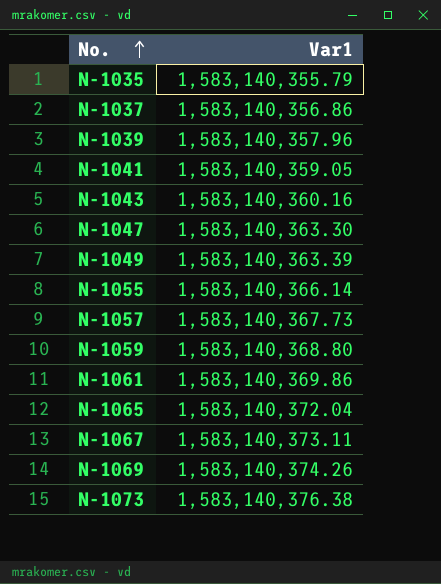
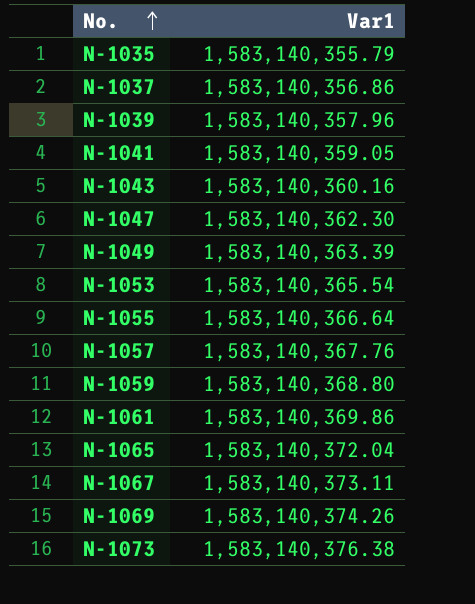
N-1047 | Var1: 1,583,140,363.30 -> 1,583,140,362.30
row N-1053: none -> 1,583,140,365.54
N-1055 | Var1: 1,583,140,366.14 -> 1,583,140,366.64
N-1057 | Var1: 1,583,140,367.73 -> 1,583,140,367.76

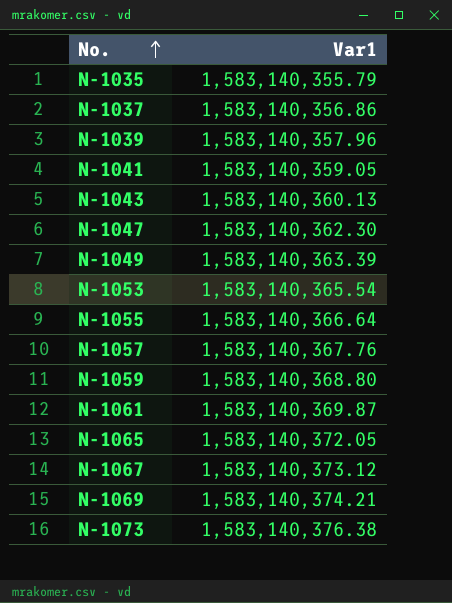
N-1043 | Var1: 1,583,140,360.16 -> 1,583,140,360.13
N-1061 | Var1: 1,583,140,369.86 -> 1,583,140,369.87
N-1065 | Var1: 1,583,140,372.04 -> 1,583,140,372.05
N-1067 | Var1: 1,583,140,373.11 -> 1,583,140,373.12
N-1069 | Var1: 1,583,140,374.26 -> 1,583,140,374.21

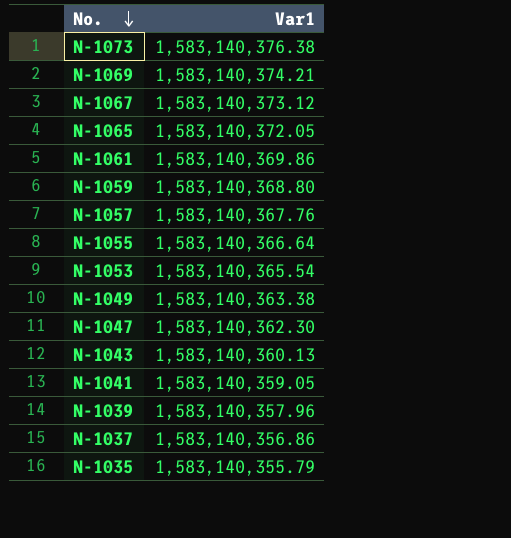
row order: No. ascending -> No. descending
N-1061 | Var1: 1,583,140,369.87 -> 1,583,140,369.86
N-1049 | Var1: 1,583,140,363.39 -> 1,583,140,363.38

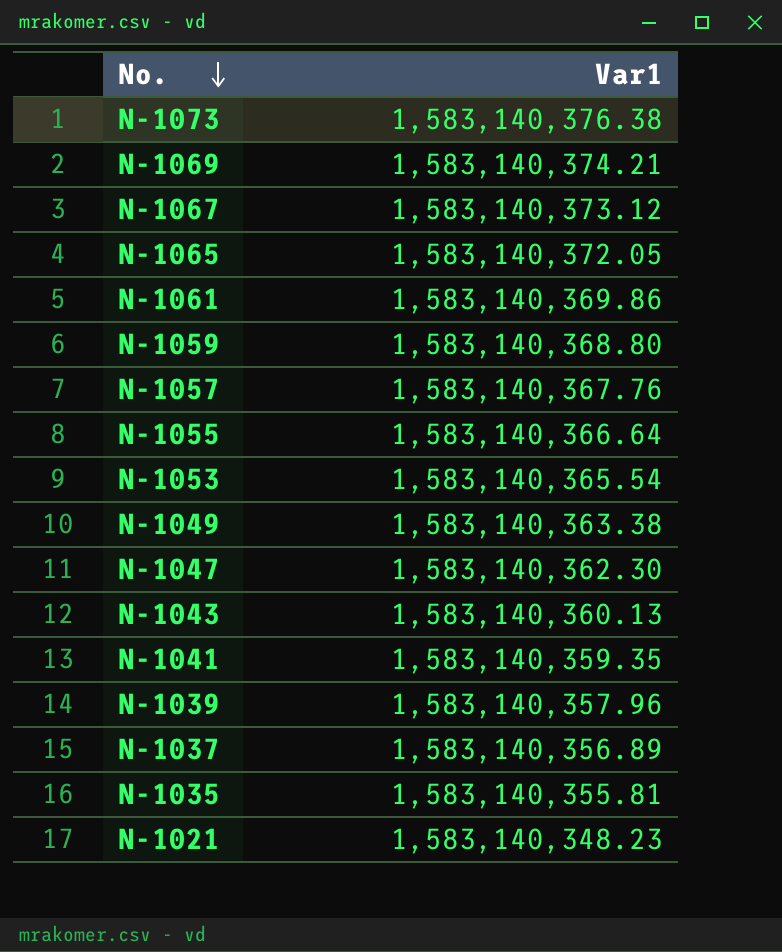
N-1041 | Var1: 1,583,140,359.05 -> 1,583,140,359.35
N-1037 | Var1: 1,583,140,356.86 -> 1,583,140,356.89
N-1035 | Var1: 1,583,140,355.79 -> 1,583,140,355.81
row N-1021: none -> 1,583,140,348.23

